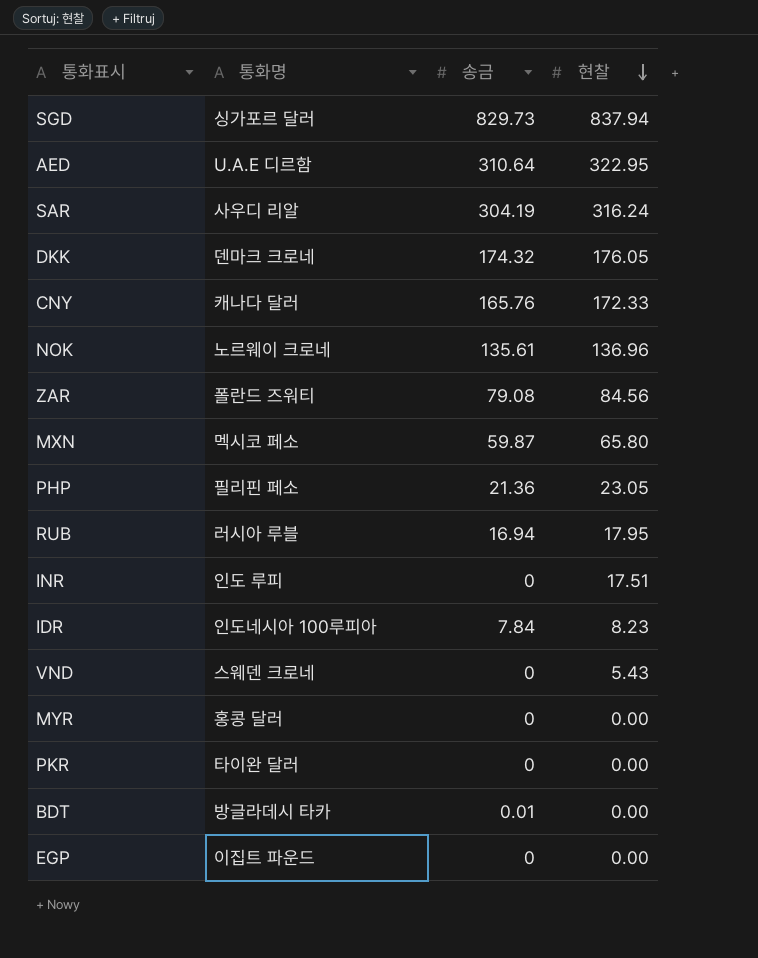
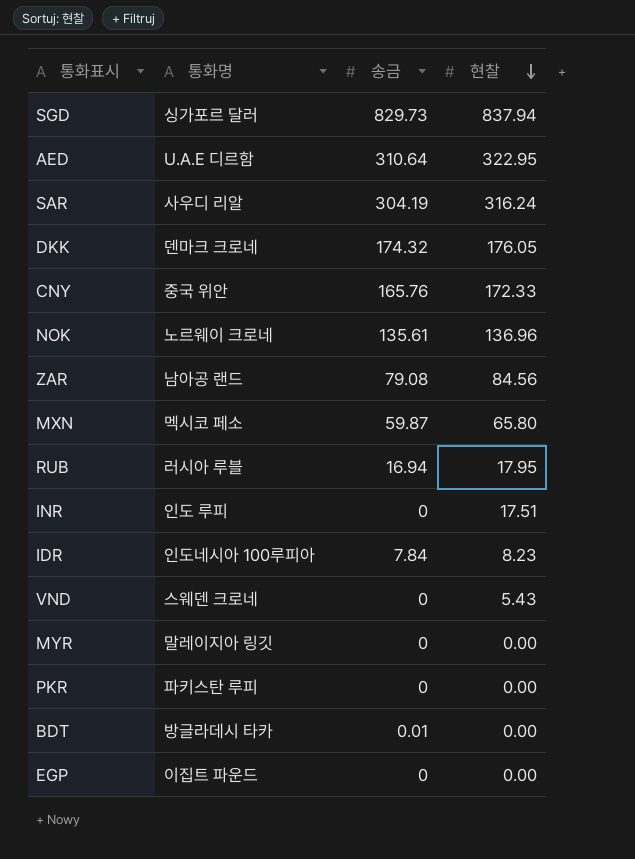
row PHP: 필리핀 페소 | 21.36 | 23.05 -> none
CNY | 통화명: 캐나다 달러 -> 중국 위안
ZAR | 통화명: 폴란드 즈워티 -> 남아공 랜드
MYR | 통화명: 홍콩 달러 -> 말레이지아 링깃
PKR | 통화명: 타이완 달러 -> 파키스탄 루피

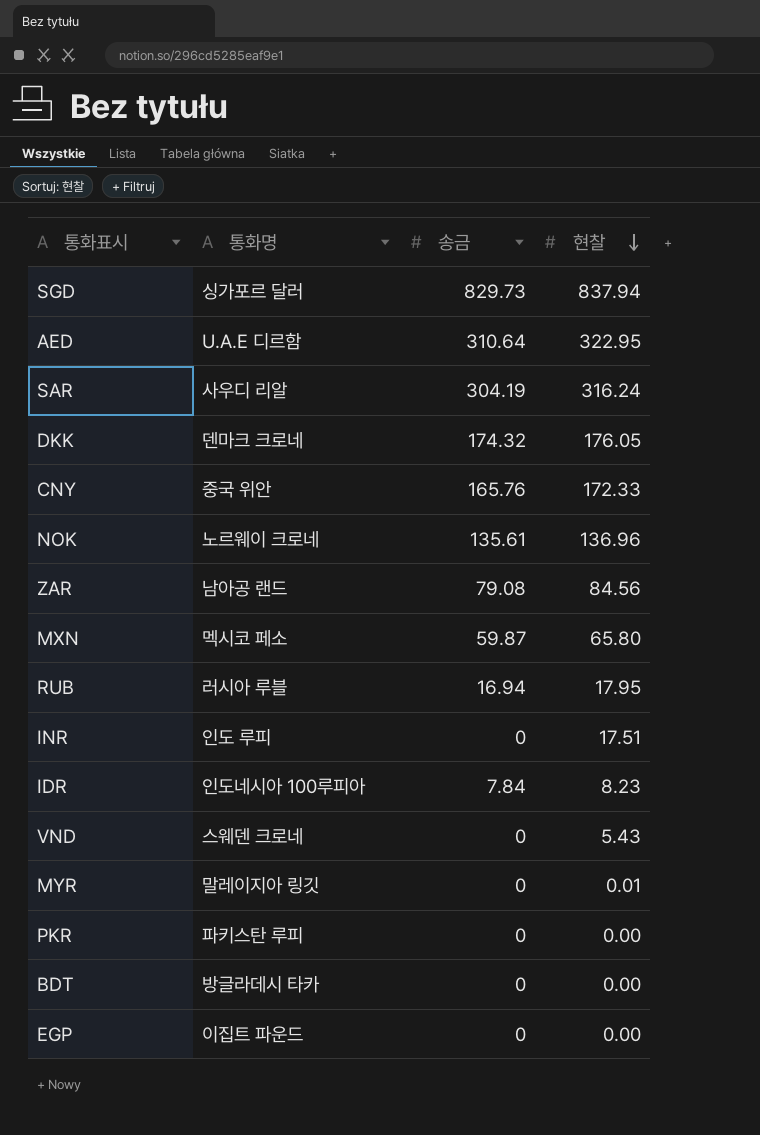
MYR | 현찰: 0.00 -> 0.01
BDT | 송금: 0.01 -> 0

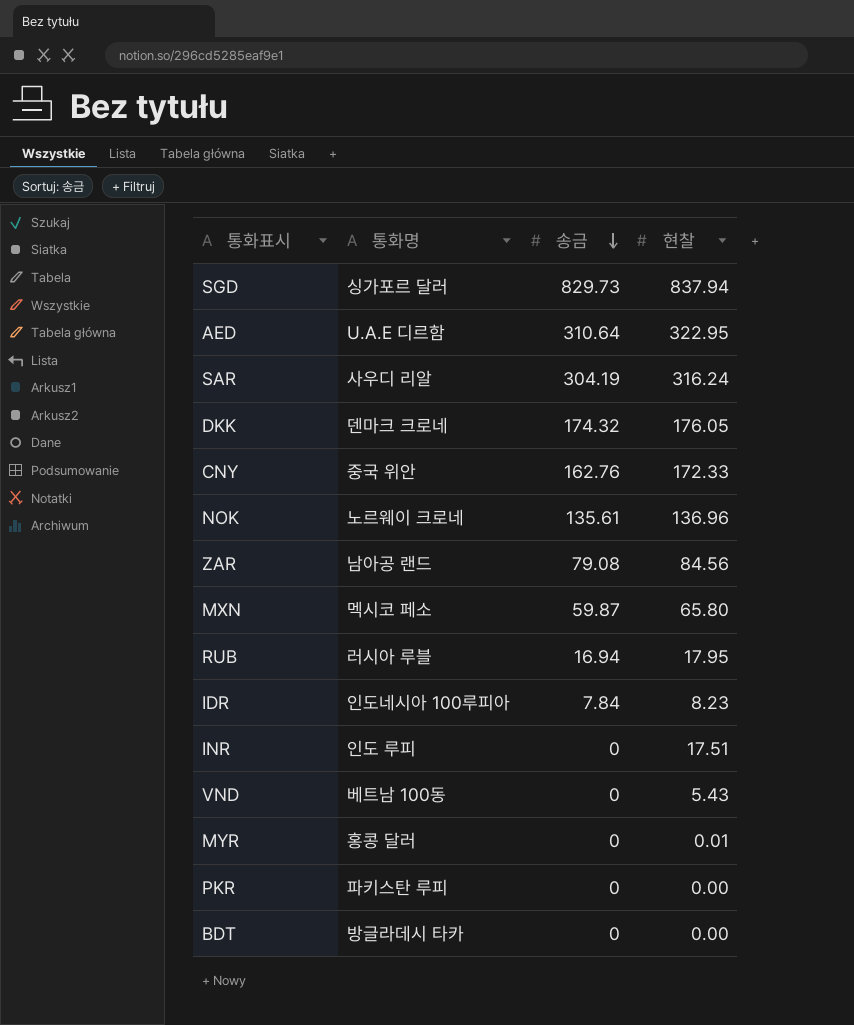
row order: 현찰 descending -> 송금 descending
row EGP: 이집트 파운드 | 0 | 0.00 -> none
CNY | 송금: 165.76 -> 162.76
VND | 통화명: 스웨덴 크로네 -> 베트남 100동
MYR | 통화명: 말레이지아 링깃 -> 홍콩 달러

